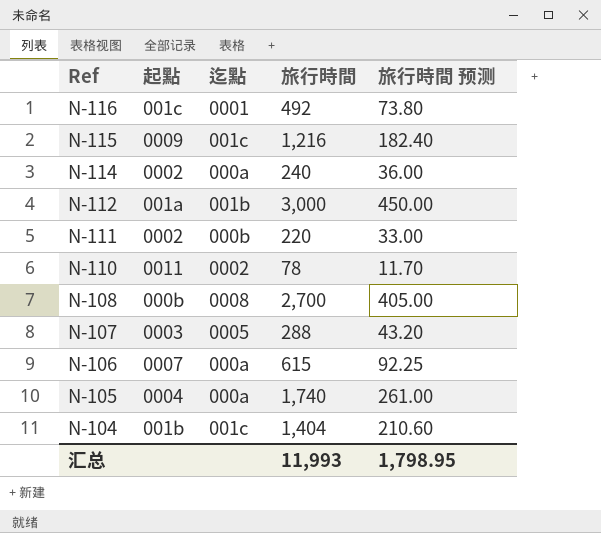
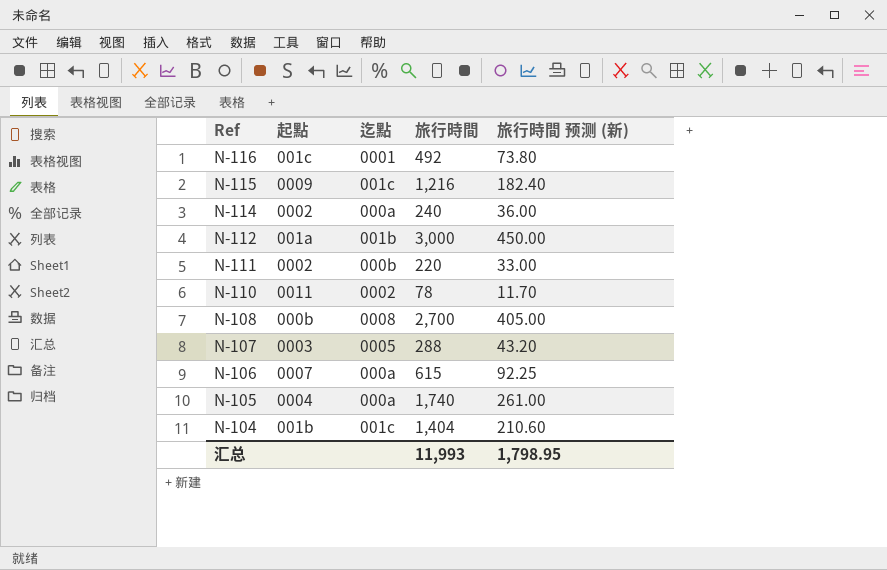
column name: 旅行時間 预测 -> 旅行時間 预测 (新)

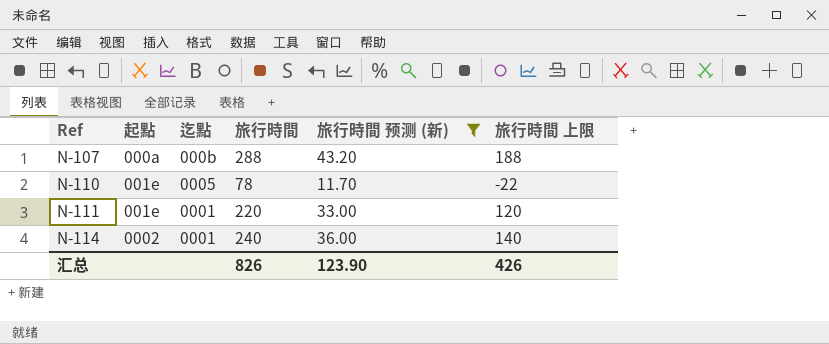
filter: none -> 旅行時間 预测 (新) <= 43.20
row order: Ref descending -> Ref ascending
column 旅行時間 上限 | formula: none -> [旅行時間] - 100
N-107 | 起點: 0003 -> 000a
N-107 | 迄點: 0005 -> 000b
N-110 | 起點: 0011 -> 001e
N-110 | 迄點: 0002 -> 0005
N-111 | 起點: 0002 -> 001e
N-111 | 迄點: 000b -> 0001
N-114 | 迄點: 000a -> 0001
汇总 | 旅行時間: 11,993 -> 826
汇总 | 旅行時間 预测 (新): 1,798.95 -> 123.90

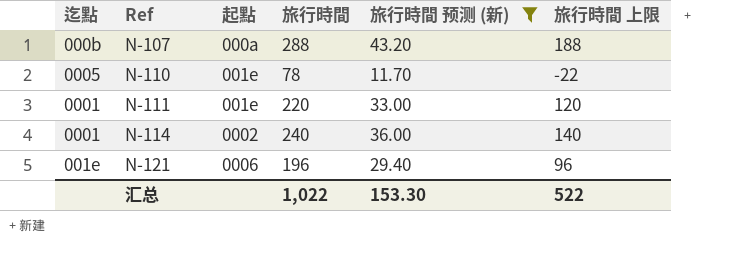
column 迄點 | position: 3 -> 1
row N-121: none -> 001e | 0006 | 196 | 29.40 | 96
汇总 | 旅行時間: 826 -> 1,022
汇总 | 旅行時間 预测 (新): 123.90 -> 153.30
汇总 | 旅行時間 上限: 426 -> 522

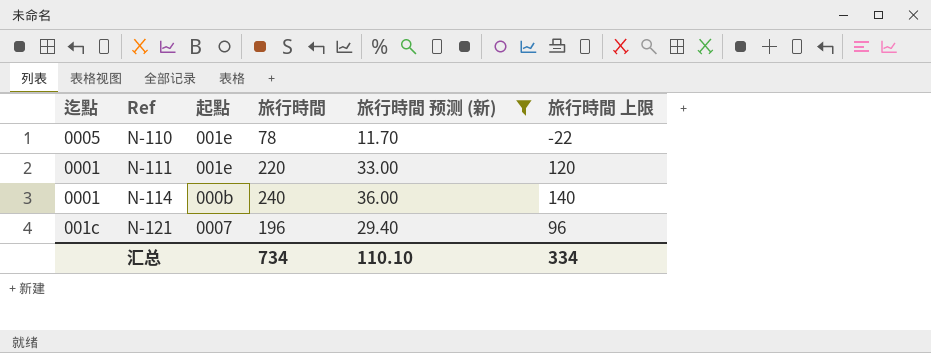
row N-107: 000b | 000a | 288 | 43.20 | 188 -> none
N-114 | 起點: 0002 -> 000b
N-121 | 迄點: 001e -> 001c
N-121 | 起點: 0006 -> 0007
汇总 | 旅行時間: 1,022 -> 734
汇总 | 旅行時間 预测 (新): 153.30 -> 110.10
汇总 | 旅行時間 上限: 522 -> 334

